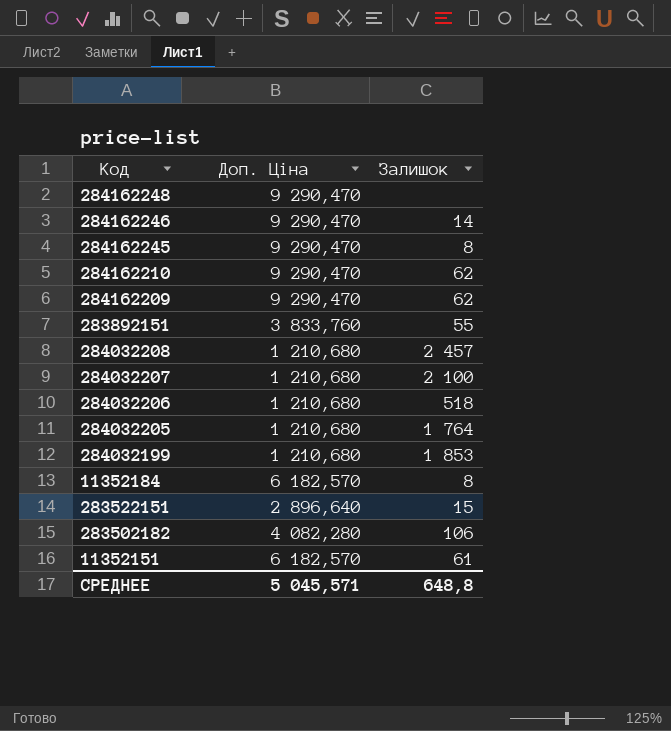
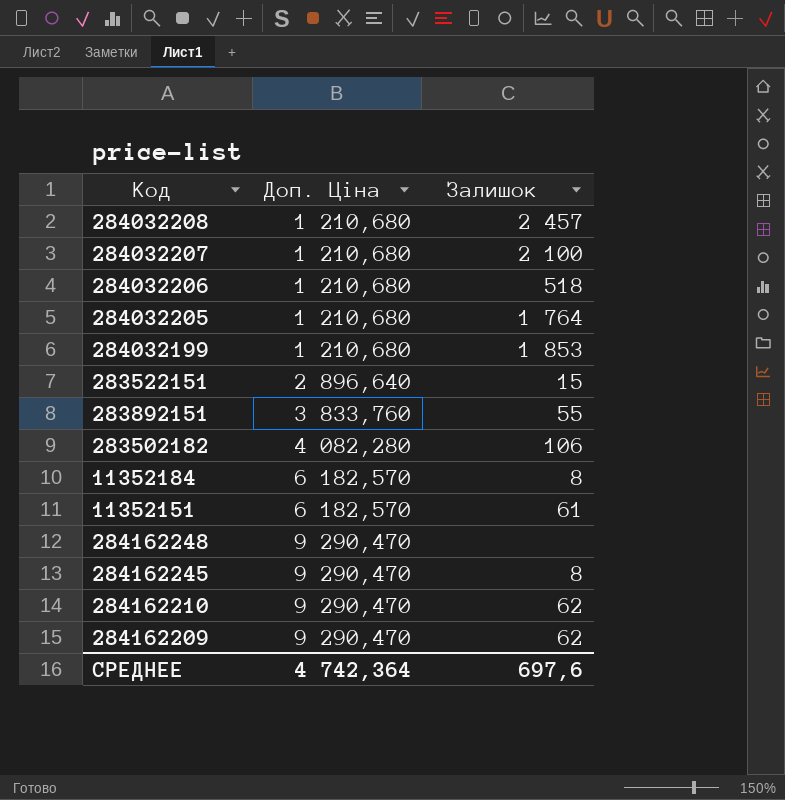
row order: none -> Доп. Ціна ascending
row 284162246: 9 290,470 | 14 -> none
СРЕДНЕЕ | Доп. Ціна: 5 045,571 -> 4 742,364
СРЕДНЕЕ | Залишок: 648,8 -> 697,6

